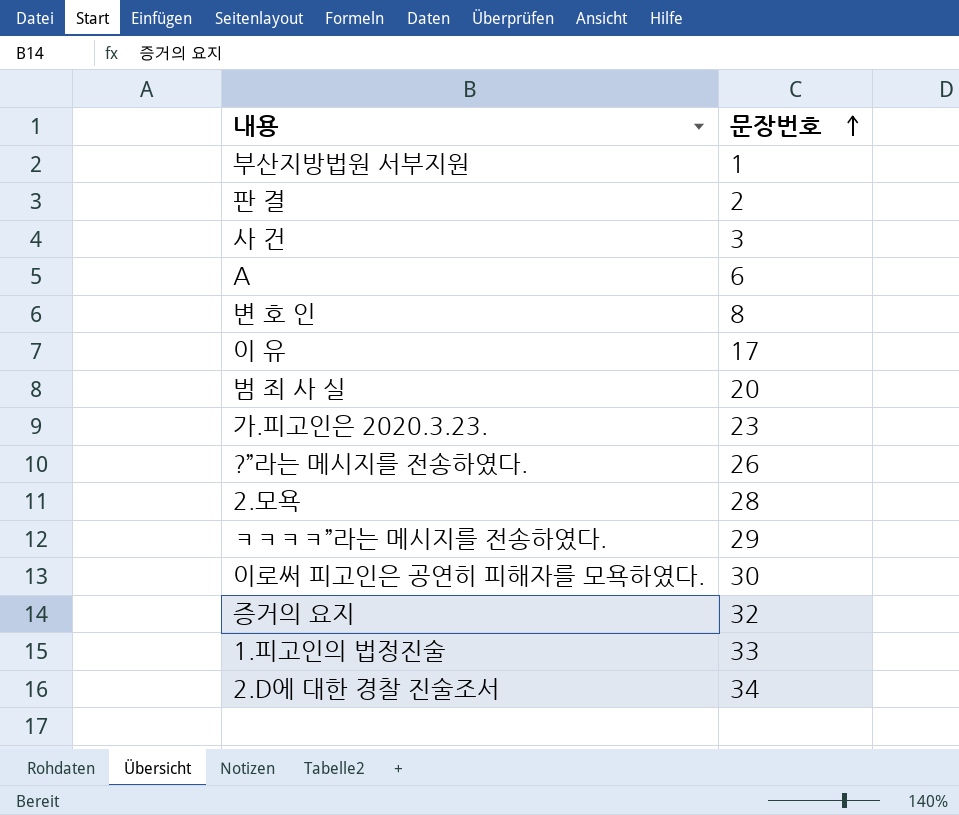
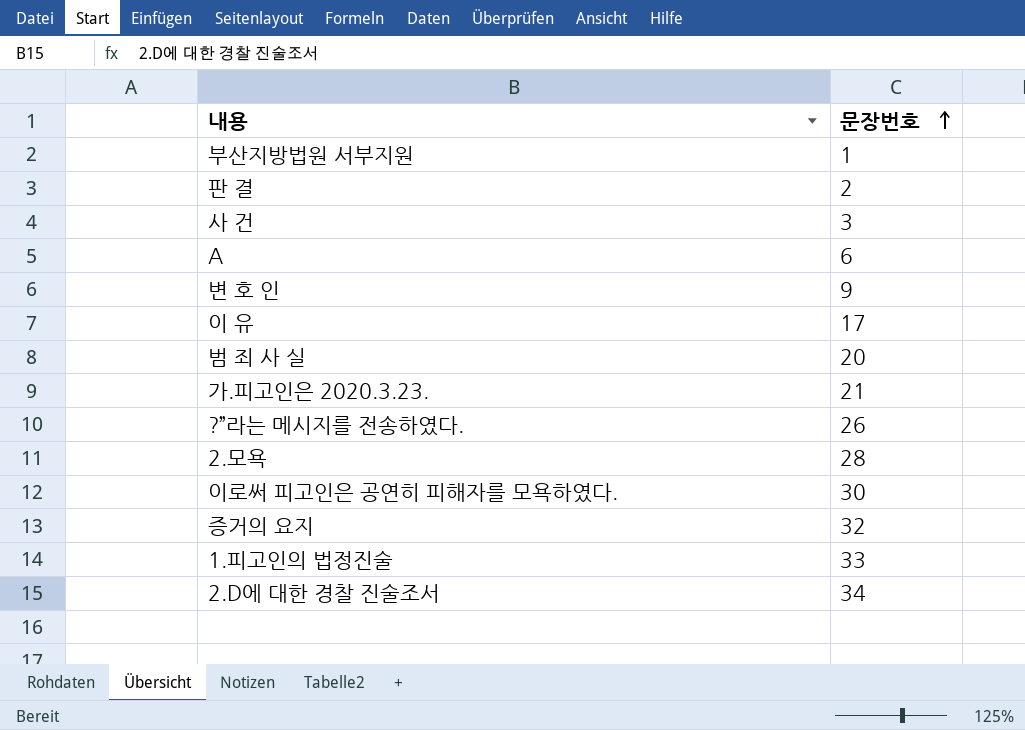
row ㅋㅋㅋㅋ”라는 메시지를 전송하였다.: 29 -> none
변 호 인 | 문장번호: 8 -> 9
가.피고인은 2020.3.23. | 문장번호: 23 -> 21

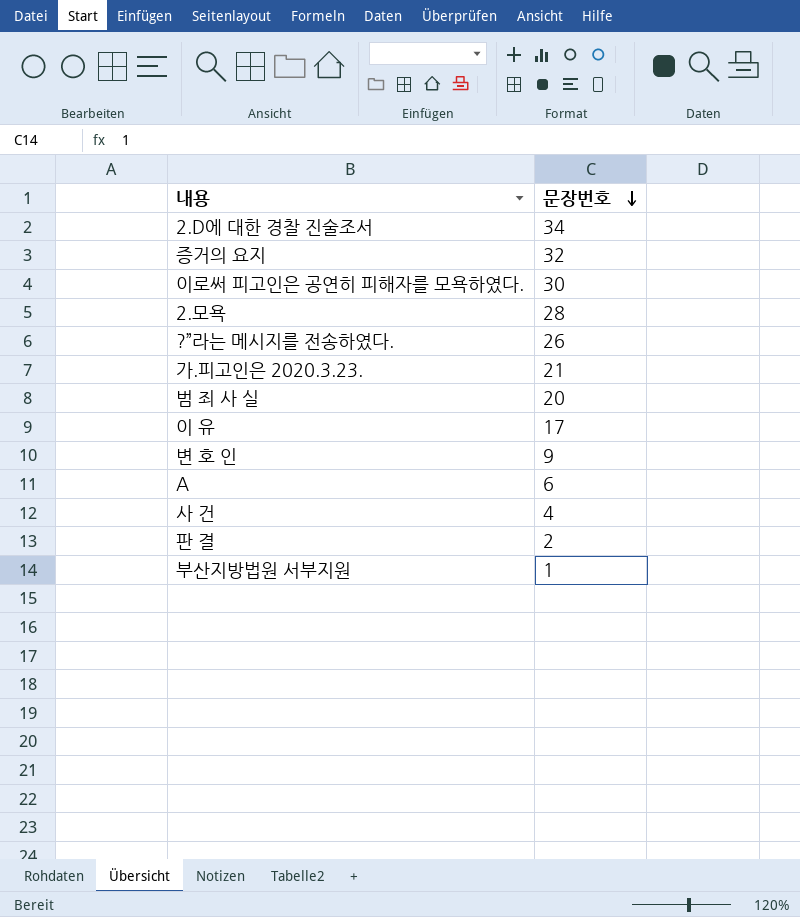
row order: 문장번호 ascending -> 문장번호 descending
row 1.피고인의 법정진술: 33 -> none
사 건 | 문장번호: 3 -> 4

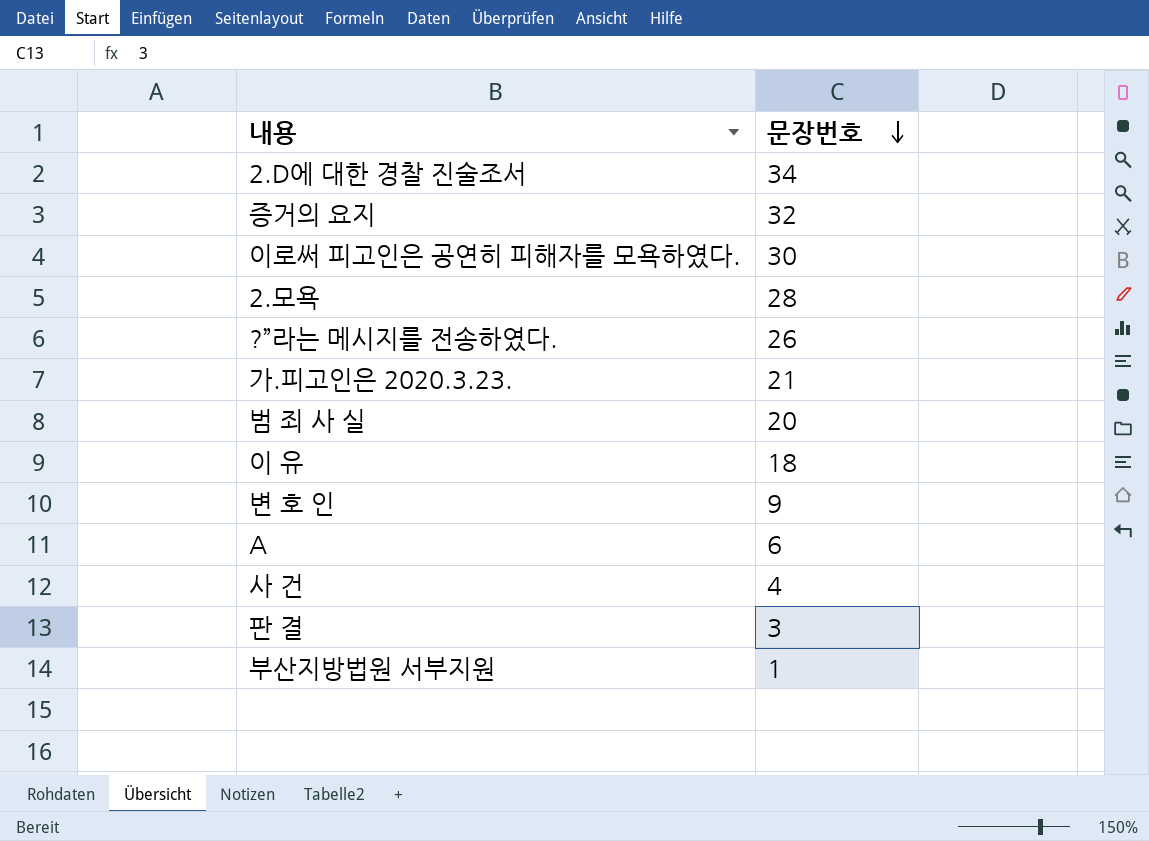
이 유 | 문장번호: 17 -> 18
판 결 | 문장번호: 2 -> 3

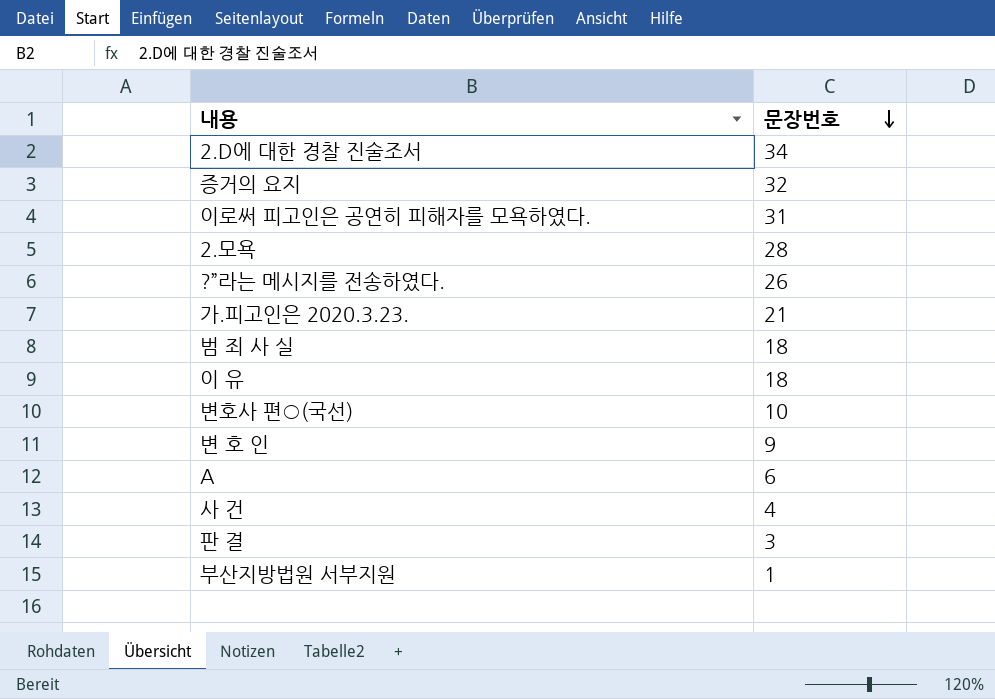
이로써 피고인은 공연히 피해자를 모욕하였다. | 문장번호: 30 -> 31
범 죄 사 실 | 문장번호: 20 -> 18
row 변호사 편○(국선): none -> 10

